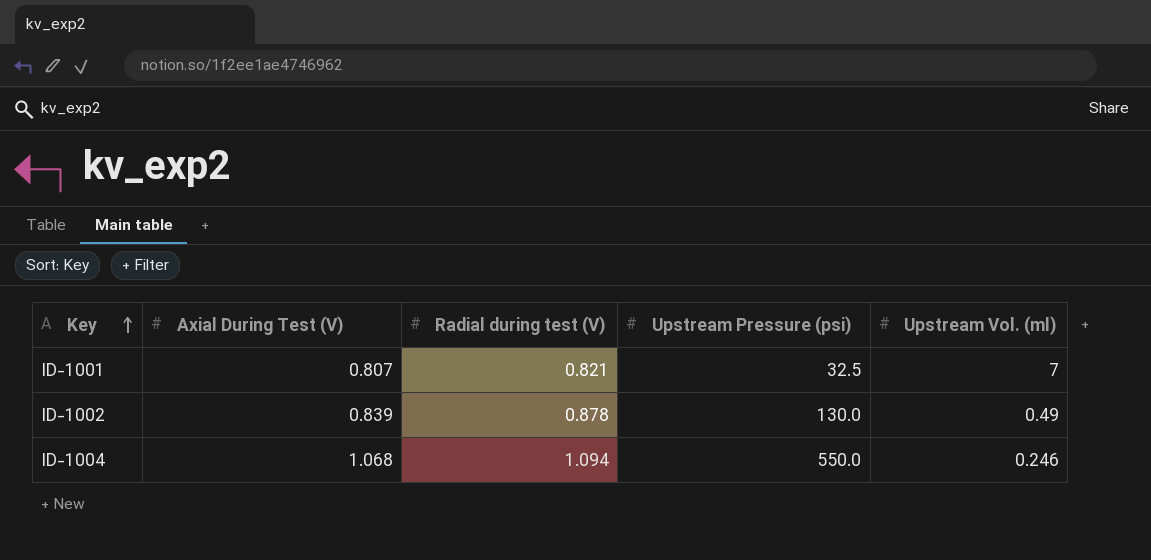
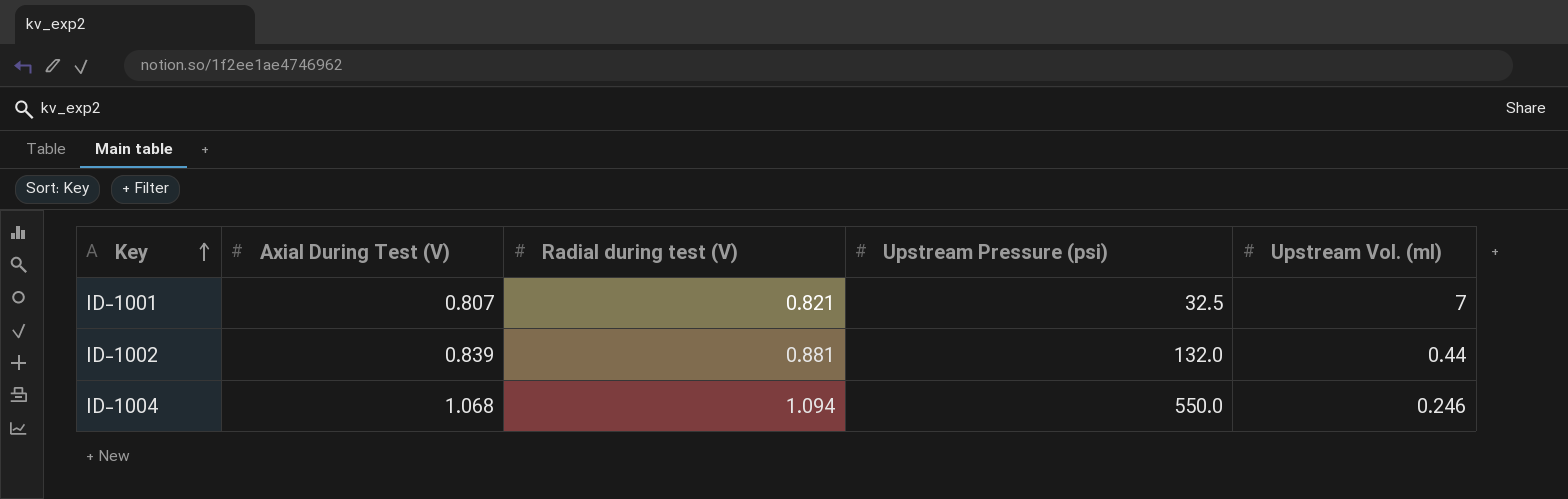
ID-1002 | Radial during test (V): 0.878 -> 0.881
ID-1002 | Upstream Pressure (psi): 130.0 -> 132.0
ID-1002 | Upstream Vol. (ml): 0.49 -> 0.44

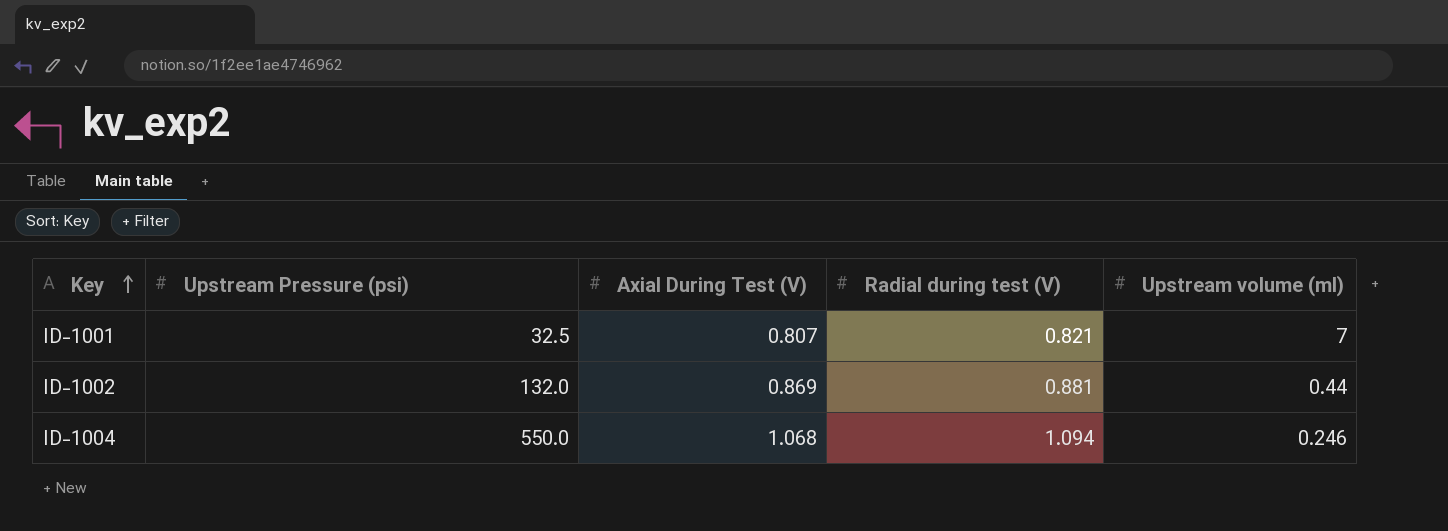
column Upstream Pressure (psi) | position: 4 -> 2
column name: Upstream Vol. (ml) -> Upstream volume (ml)
ID-1002 | Axial During Test (V): 0.839 -> 0.869

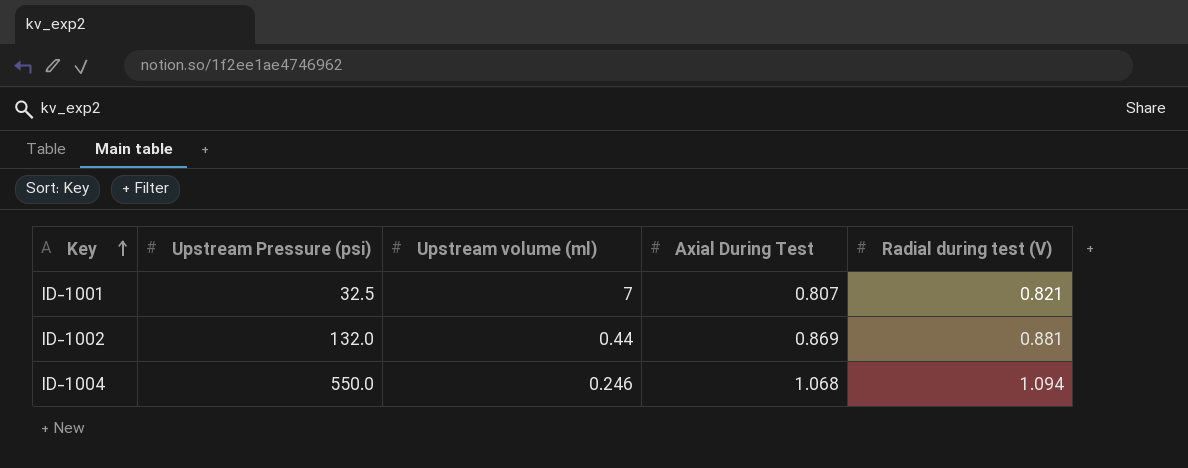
column Upstream volume (ml) | position: 5 -> 3
column name: Axial During Test (V) -> Axial During Test

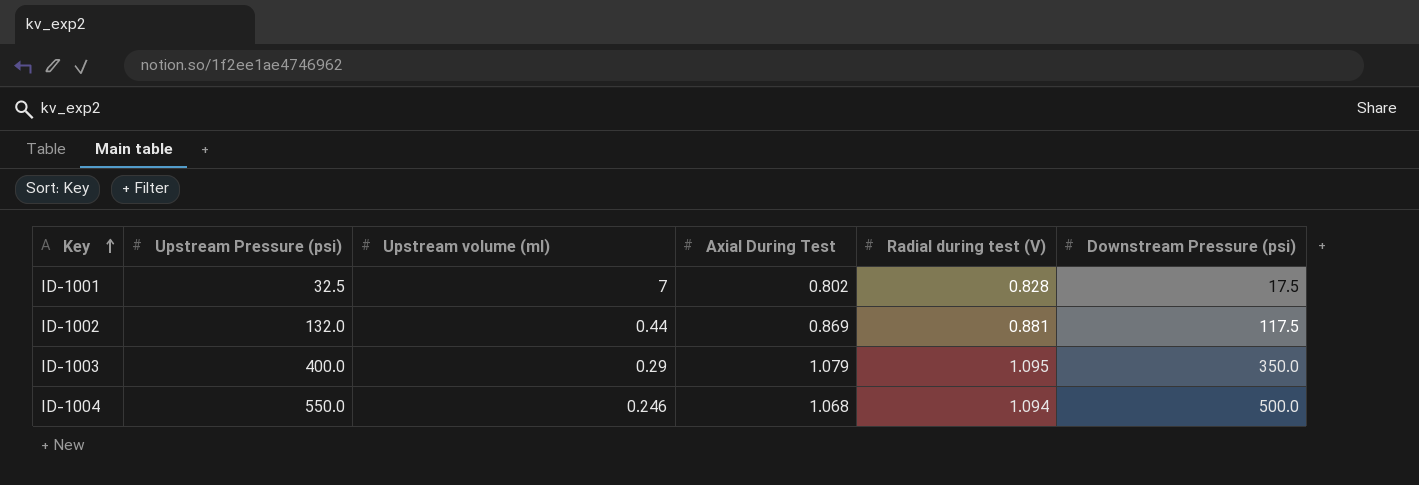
column Downstream Pressure (psi) | position: none -> 6
ID-1001 | Axial During Test: 0.807 -> 0.802
ID-1001 | Radial during test (V): 0.821 -> 0.828
row ID-1003: none -> 400.0 | 0.29 | 1.079 | 1.095 | 350.0

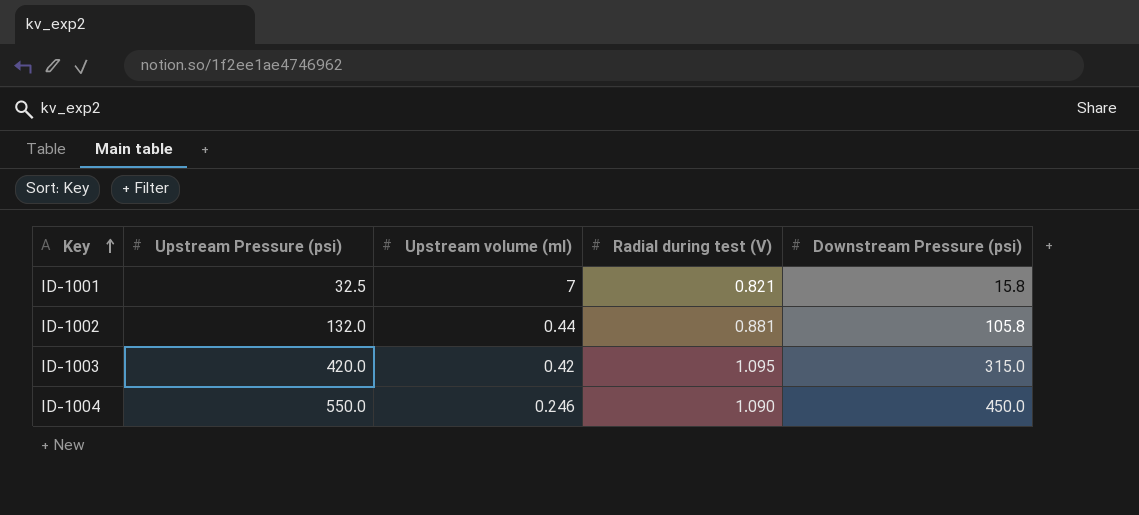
column Axial During Test | position: 4 -> none
ID-1001 | Radial during test (V): 0.828 -> 0.821
ID-1001 | Downstream Pressure (psi): 17.5 -> 15.8
ID-1002 | Downstream Pressure (psi): 117.5 -> 105.8
ID-1003 | Upstream Pressure (psi): 400.0 -> 420.0
ID-1003 | Upstream volume (ml): 0.29 -> 0.42
ID-1003 | Downstream Pressure (psi): 350.0 -> 315.0
ID-1004 | Radial during test (V): 1.094 -> 1.090
ID-1004 | Downstream Pressure (psi): 500.0 -> 450.0

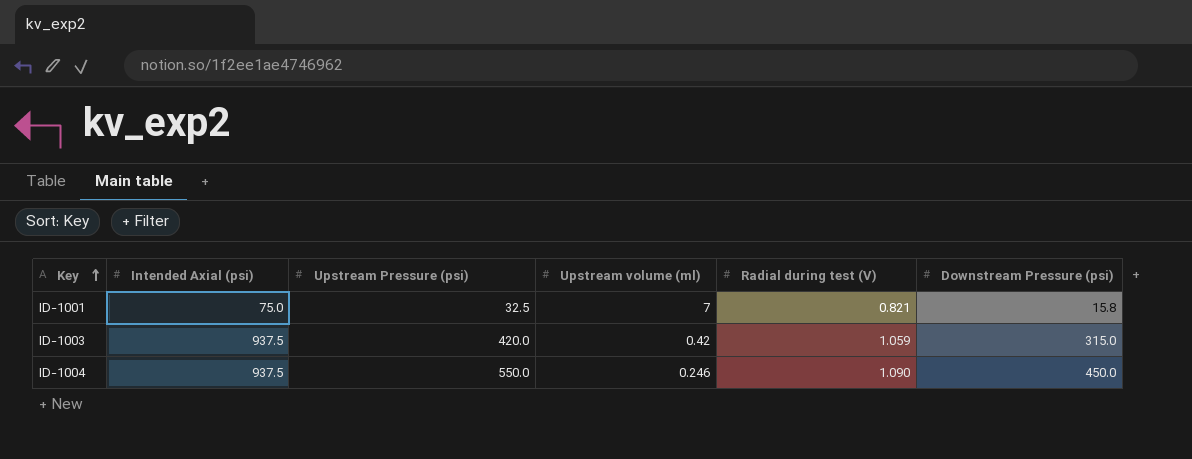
column Intended Axial (psi) | position: none -> 2
row ID-1002: 132.0 | 0.44 | 0.881 | 105.8 -> none
ID-1003 | Radial during test (V): 1.095 -> 1.059

